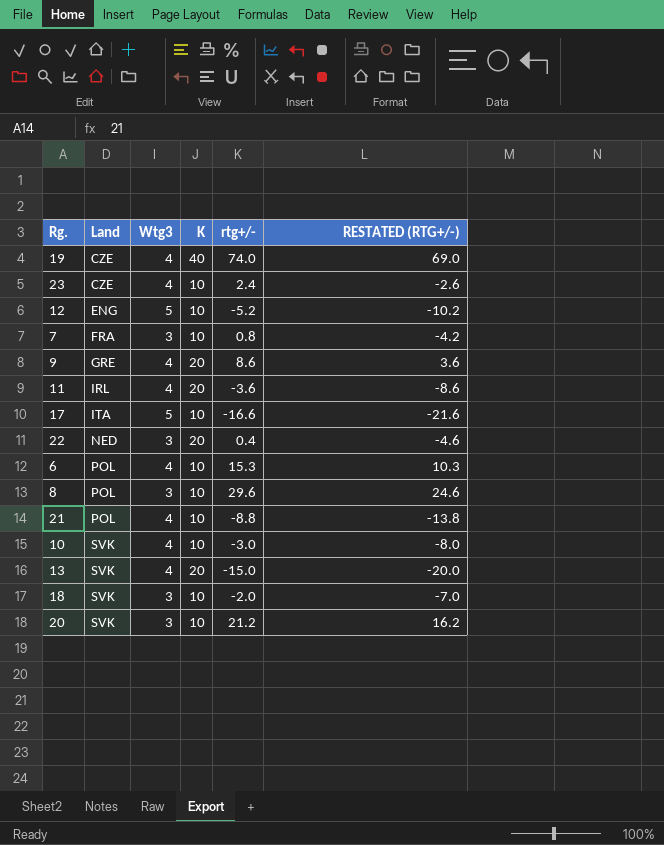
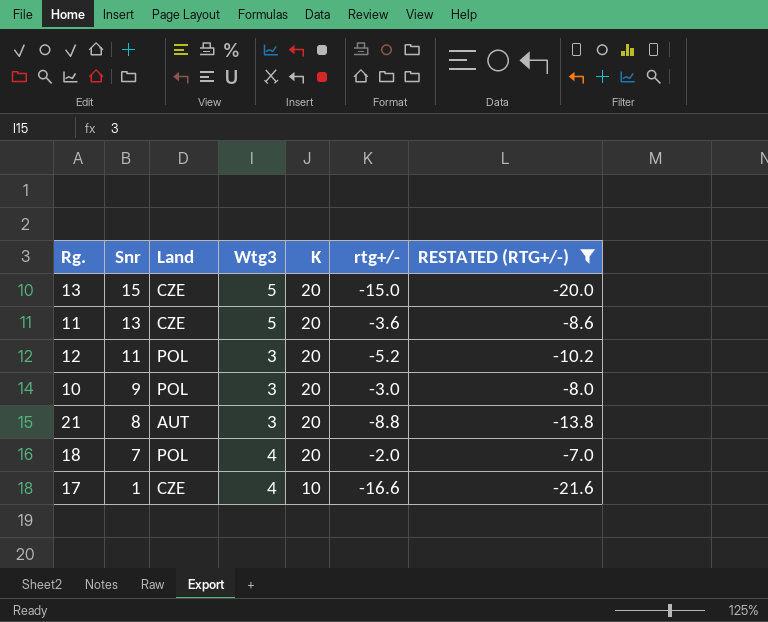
filter: none -> RESTATED (RTG+/-) <= -7.0
row order: Land ascending -> Snr descending
column Snr | position: none -> 2
13 | Land: SVK -> CZE
13 | Wtg3: 4 -> 5
11 | Land: IRL -> CZE
11 | Wtg3: 4 -> 5
12 | Land: ENG -> POL
12 | Wtg3: 5 -> 3
12 | K: 10 -> 20
10 | Land: SVK -> POL
10 | Wtg3: 4 -> 3
10 | K: 10 -> 20
21 | Land: POL -> AUT
21 | Wtg3: 4 -> 3
21 | K: 10 -> 20
18 | Land: SVK -> POL
18 | Wtg3: 3 -> 4
18 | K: 10 -> 20
17 | Land: ITA -> CZE
17 | Wtg3: 5 -> 4

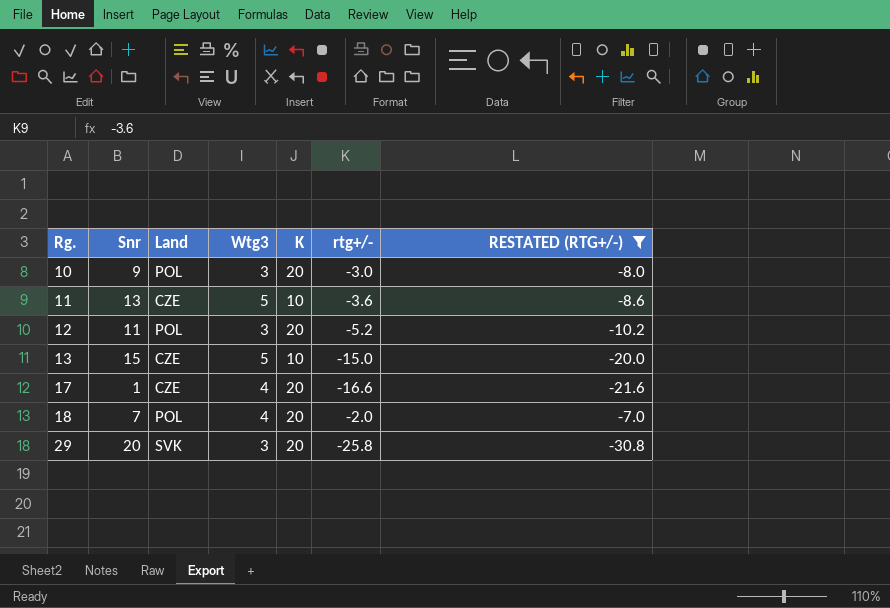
row order: Snr descending -> Rg. ascending
row 21: 8 | AUT | 3 | 20 | -8.8 | -13.8 -> none
11 | K: 20 -> 10
13 | K: 20 -> 10
17 | K: 10 -> 20
row 29: none -> 20 | SVK | 3 | 20 | -25.8 | -30.8

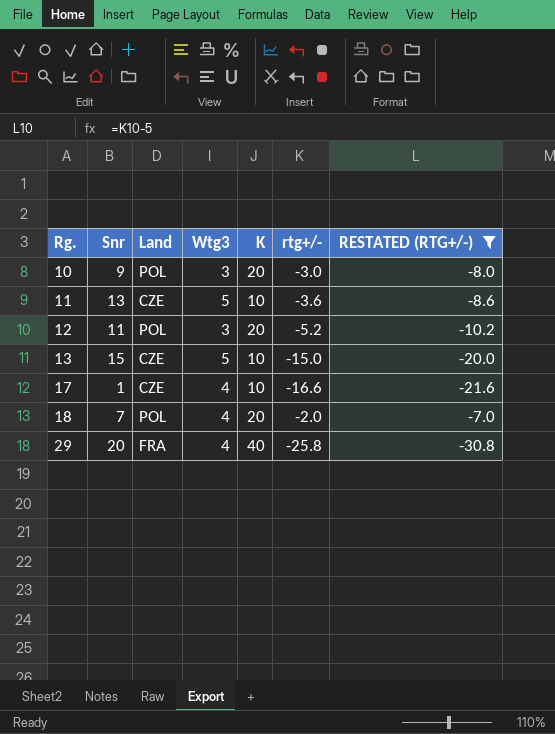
17 | K: 20 -> 10
29 | Land: SVK -> FRA
29 | Wtg3: 3 -> 4
29 | K: 20 -> 40

